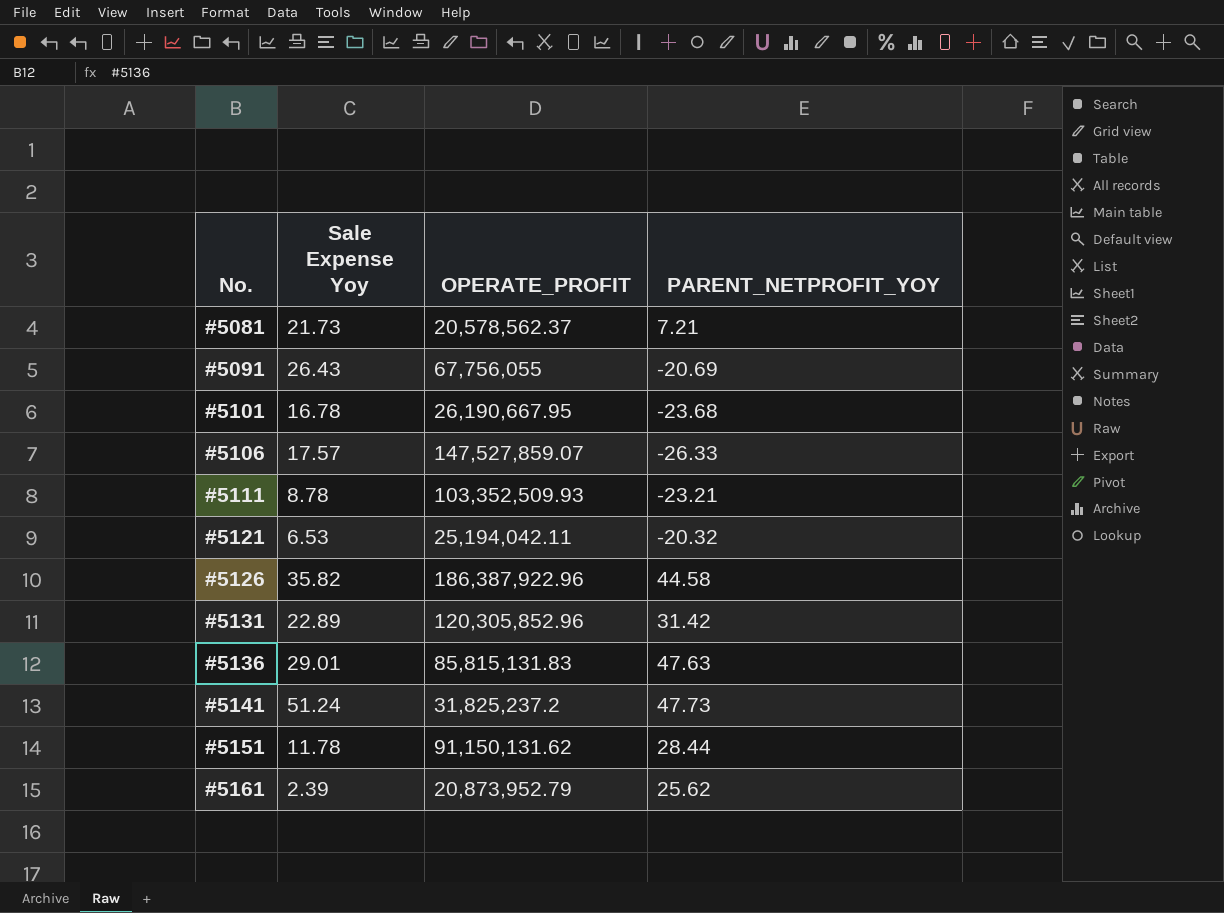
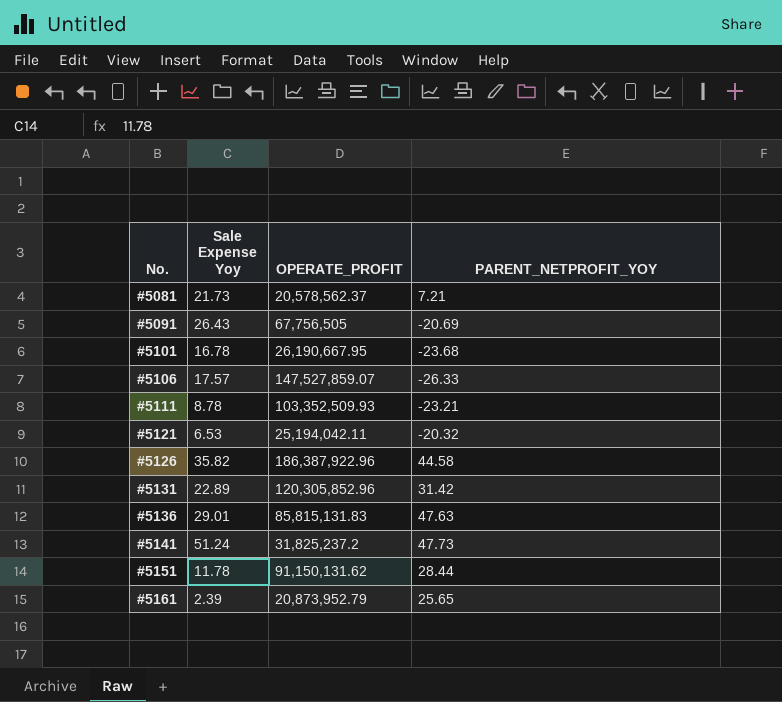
#5091 | OPERATE_PROFIT: 67,756,055 -> 67,756,505
#5161 | PARENT_NETPROFIT_YOY: 25.62 -> 25.65

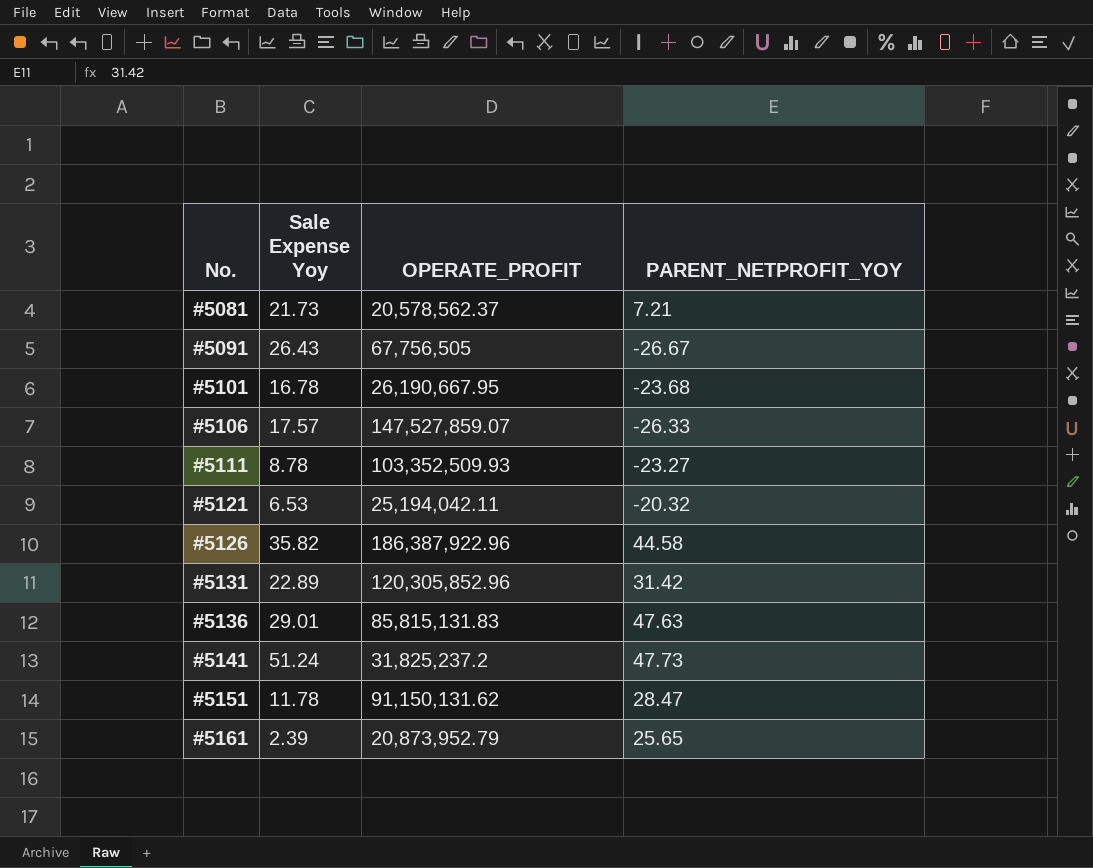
#5091 | PARENT_NETPROFIT_YOY: -20.69 -> -26.67
#5111 | PARENT_NETPROFIT_YOY: -23.21 -> -23.27
#5151 | PARENT_NETPROFIT_YOY: 28.44 -> 28.47

